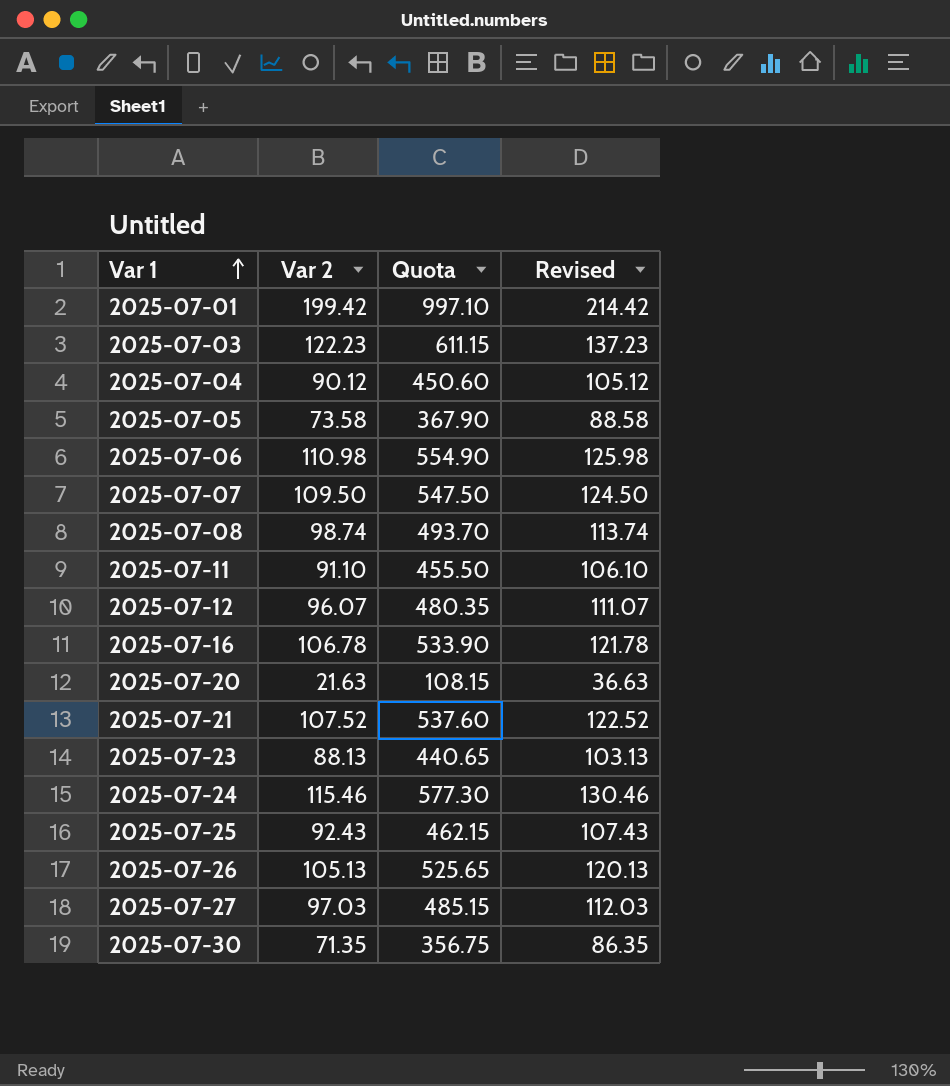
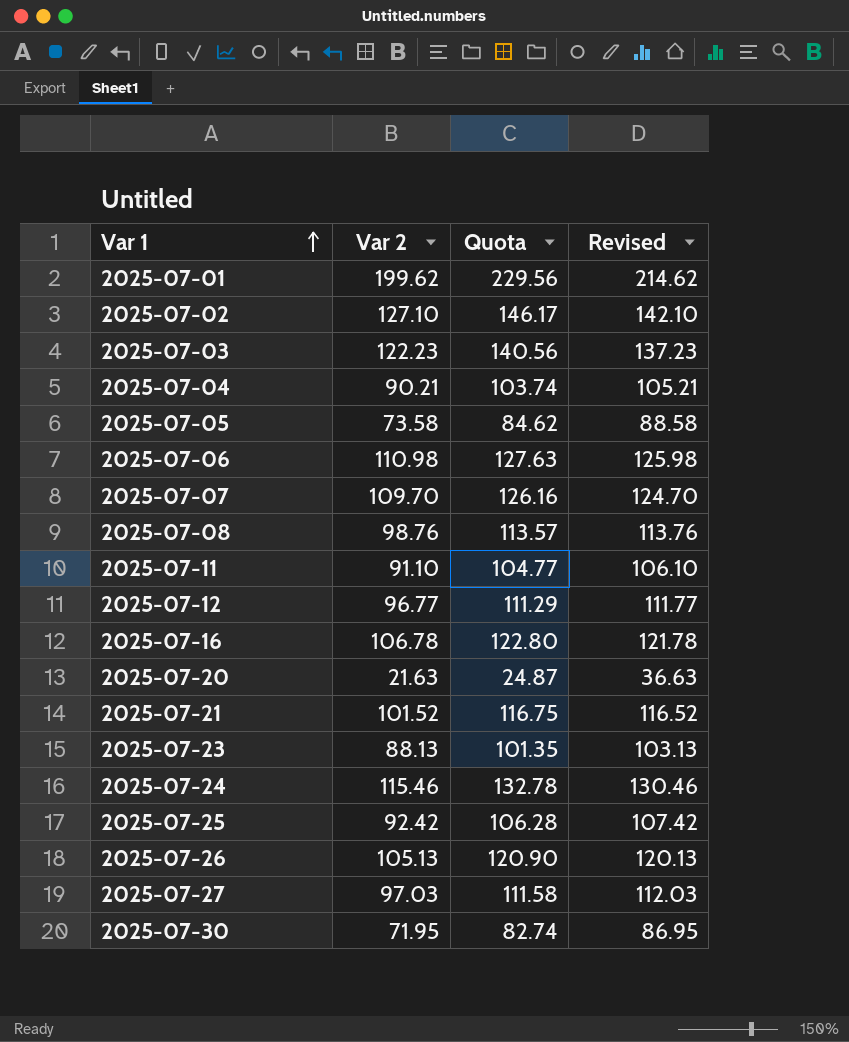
column Quota | formula: [Var 2] * 5 -> [Var 2] * 1.15
2025-07-01 | Var 2: 199.42 -> 199.62
2025-07-01 | Revised: 214.42 -> 214.62
row 2025-07-02: none -> 127.10 | 146.17 | 142.10
2025-07-04 | Var 2: 90.12 -> 90.21
2025-07-04 | Revised: 105.12 -> 105.21
2025-07-07 | Var 2: 109.50 -> 109.70
2025-07-07 | Revised: 124.50 -> 124.70
2025-07-08 | Var 2: 98.74 -> 98.76
2025-07-08 | Revised: 113.74 -> 113.76
2025-07-12 | Var 2: 96.07 -> 96.77
2025-07-12 | Revised: 111.07 -> 111.77
2025-07-21 | Var 2: 107.52 -> 101.52
2025-07-21 | Revised: 122.52 -> 116.52
2025-07-25 | Var 2: 92.43 -> 92.42
2025-07-25 | Revised: 107.43 -> 107.42
2025-07-30 | Var 2: 71.35 -> 71.95
2025-07-30 | Revised: 86.35 -> 86.95

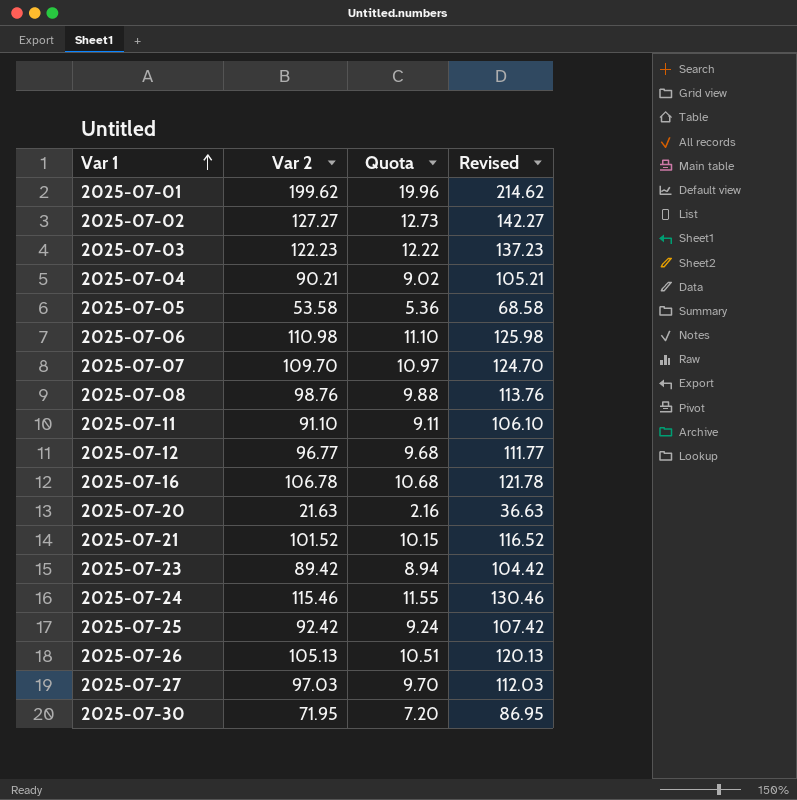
column Quota | formula: [Var 2] * 1.15 -> [Var 2] * 0.1
2025-07-02 | Var 2: 127.10 -> 127.27
2025-07-02 | Revised: 142.10 -> 142.27
2025-07-05 | Var 2: 73.58 -> 53.58
2025-07-05 | Revised: 88.58 -> 68.58
2025-07-23 | Var 2: 88.13 -> 89.42
2025-07-23 | Revised: 103.13 -> 104.42

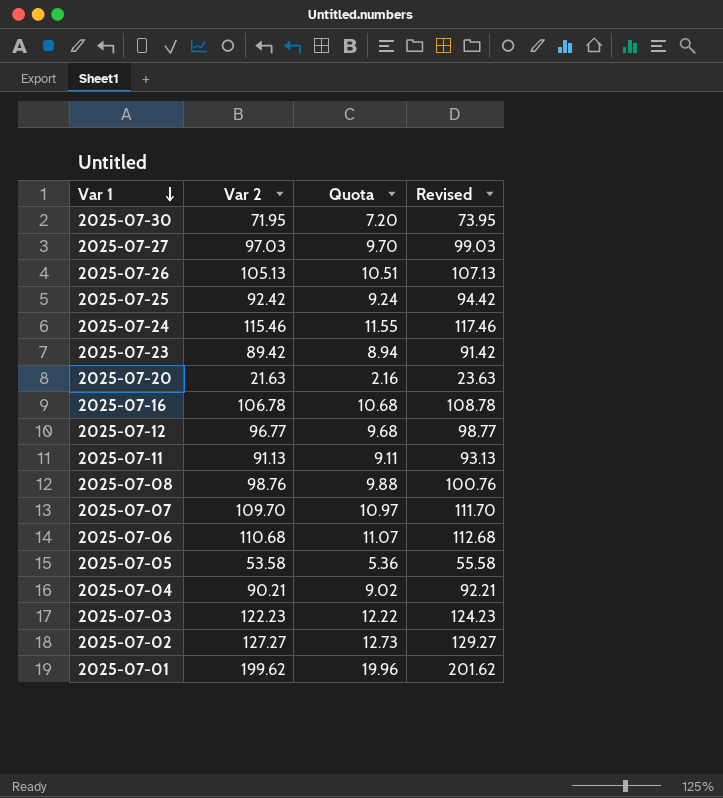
row order: Var 1 ascending -> Var 1 descending
column Revised | formula: [Var 2] + 15 -> [Var 2] + 2
row 2025-07-21: 101.52 | 10.15 | 116.52 -> none
2025-07-11 | Var 2: 91.10 -> 91.13
2025-07-06 | Var 2: 110.98 -> 110.68
2025-07-06 | Quota: 11.10 -> 11.07

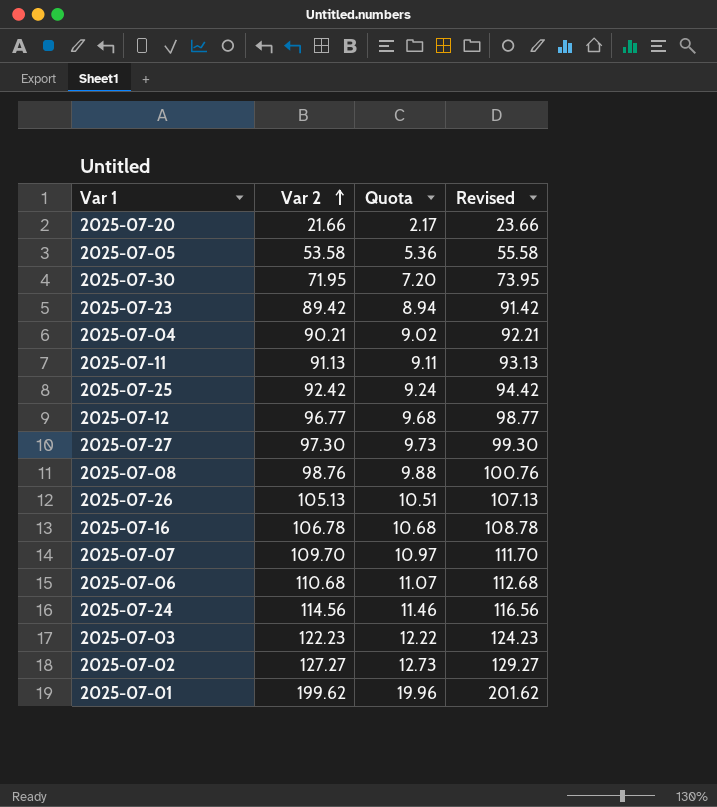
row order: Var 1 descending -> Var 2 ascending
2025-07-20 | Var 2: 21.63 -> 21.66
2025-07-20 | Quota: 2.16 -> 2.17
2025-07-20 | Revised: 23.63 -> 23.66
2025-07-27 | Var 2: 97.03 -> 97.30
2025-07-27 | Quota: 9.70 -> 9.73
2025-07-27 | Revised: 99.03 -> 99.30
2025-07-24 | Var 2: 115.46 -> 114.56
2025-07-24 | Quota: 11.55 -> 11.46
2025-07-24 | Revised: 117.46 -> 116.56

